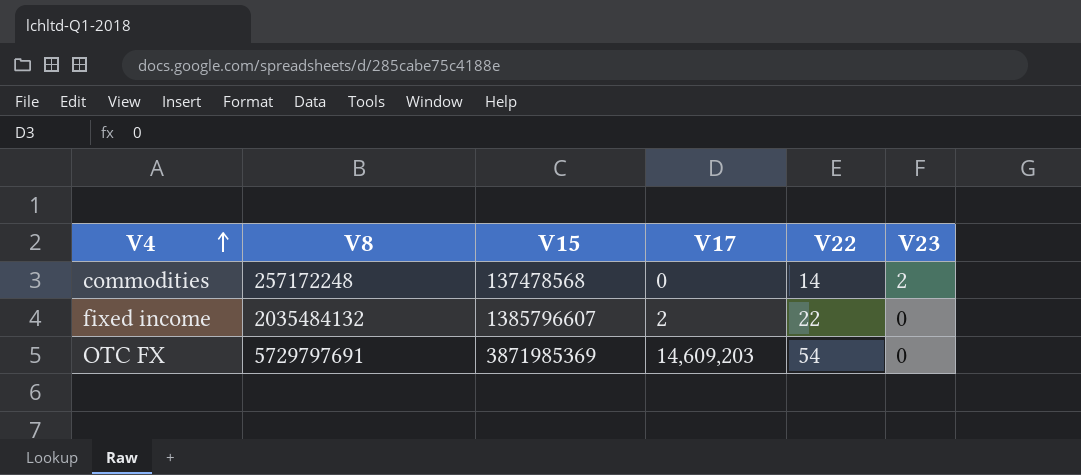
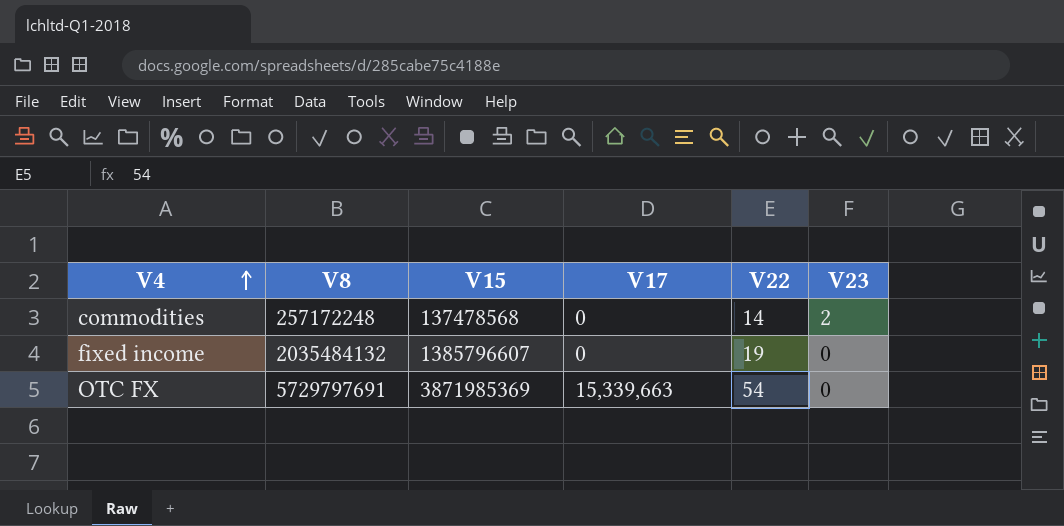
fixed income | V17: 2 -> 0
fixed income | V22: 22 -> 19
OTC FX | V17: 14,609,203 -> 15,339,663

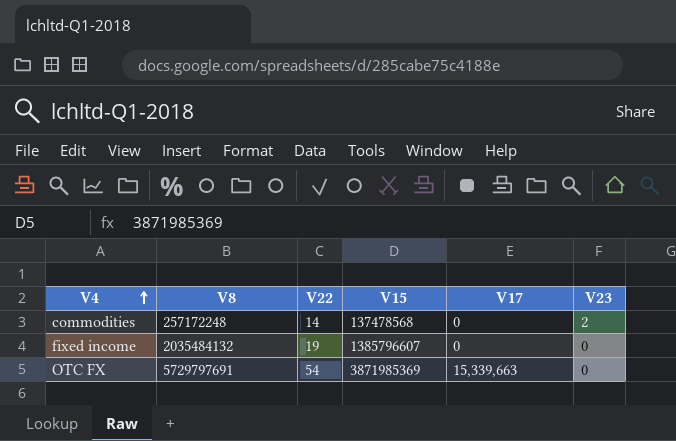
column V22 | position: 5 -> 3

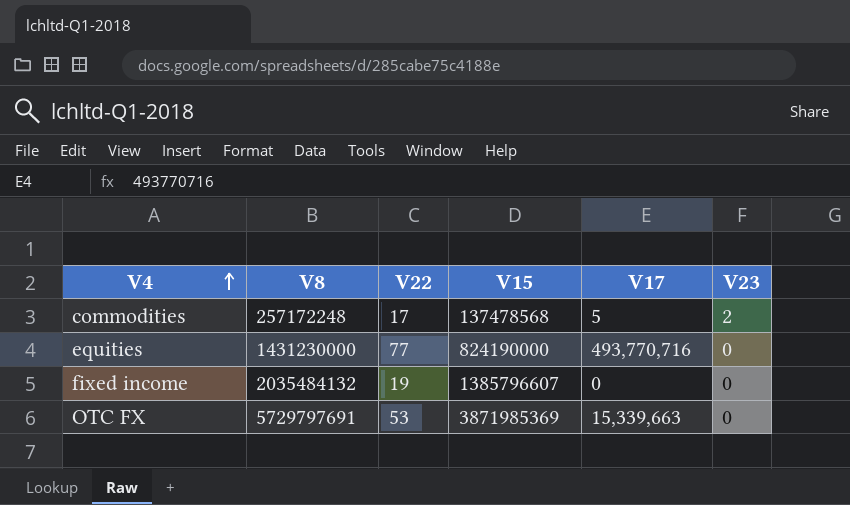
commodities | V22: 14 -> 17
commodities | V17: 0 -> 5
row equities: none -> 1431230000 | 77 | 824190000 | 493,770,716 | 0
OTC FX | V22: 54 -> 53

